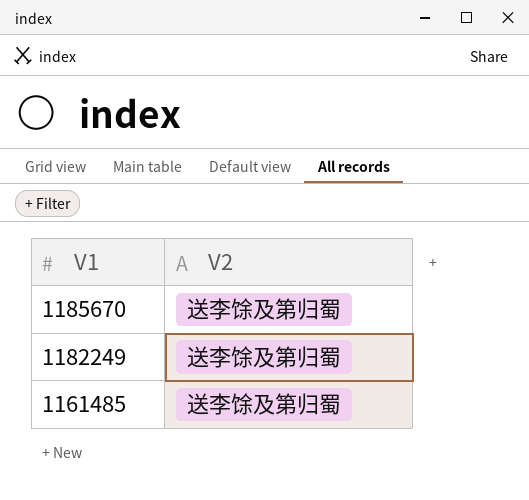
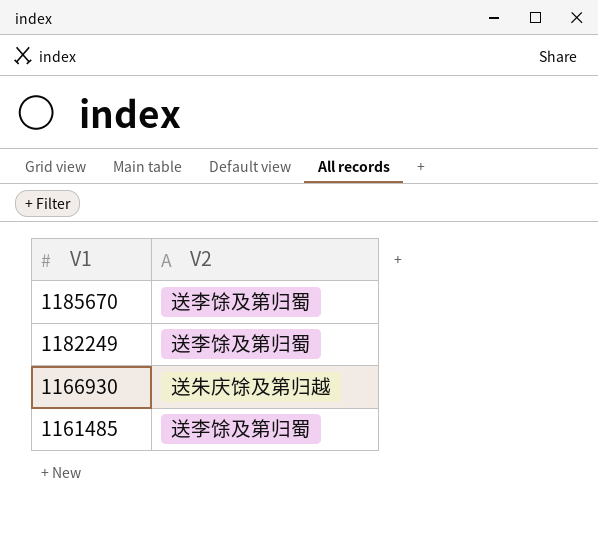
row 1166930: none -> 送朱庆馀及第归越

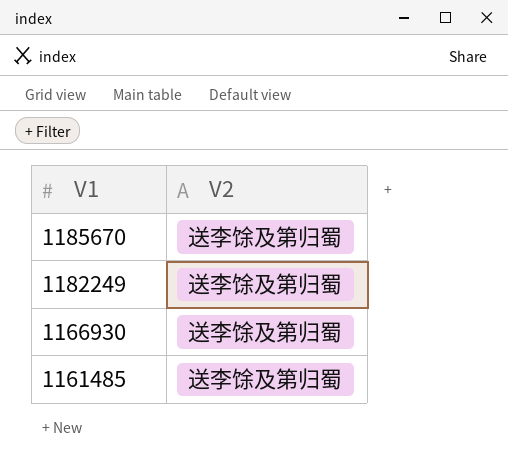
1166930 | V2: 送朱庆馀及第归越 -> 送李馀及第归蜀

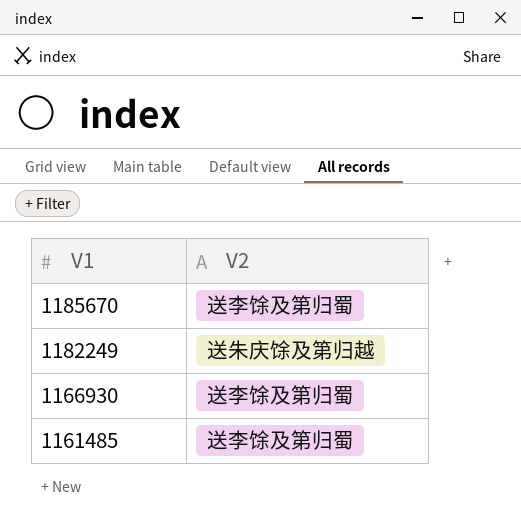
1182249 | V2: 送李馀及第归蜀 -> 送朱庆馀及第归越

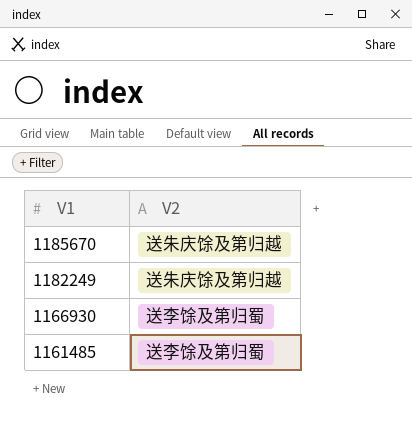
1185670 | V2: 送李馀及第归蜀 -> 送朱庆馀及第归越

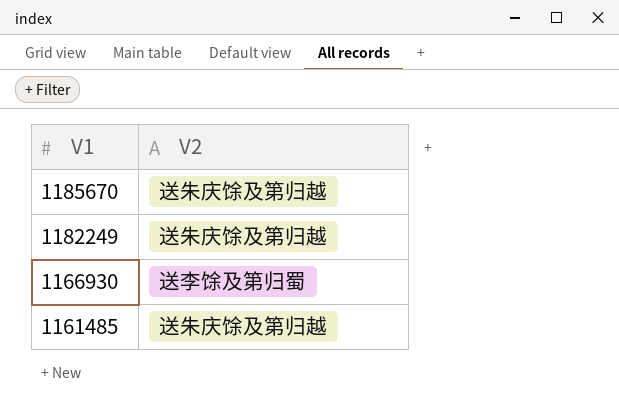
1161485 | V2: 送李馀及第归蜀 -> 送朱庆馀及第归越

